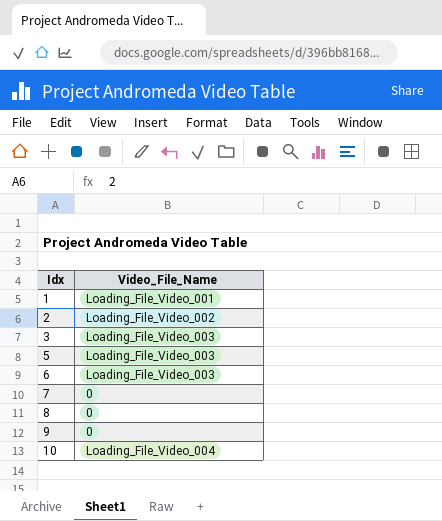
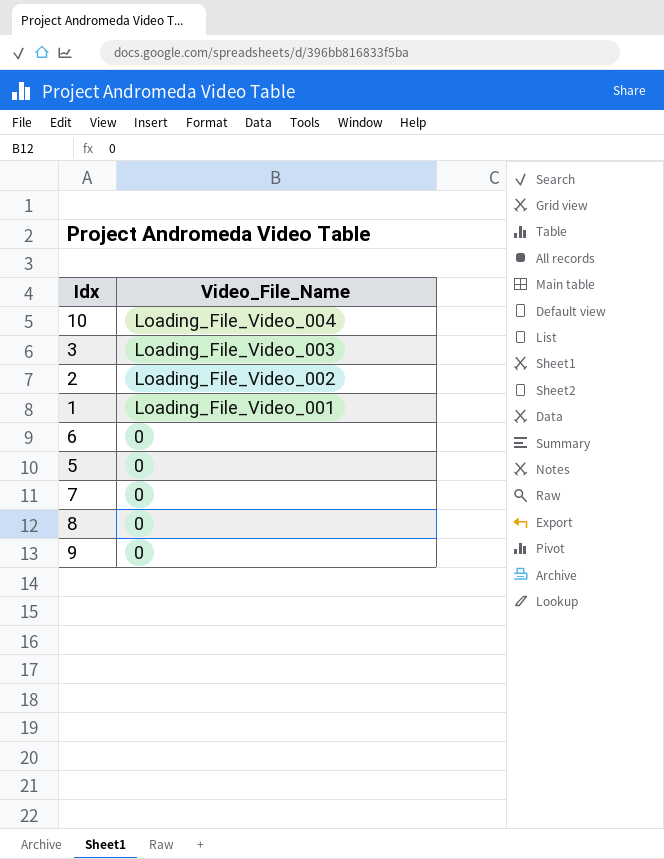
row order: Idx ascending -> Video_File_Name descending
6 | Video_File_Name: Loading_File_Video_003 -> 0
5 | Video_File_Name: Loading_File_Video_003 -> 0

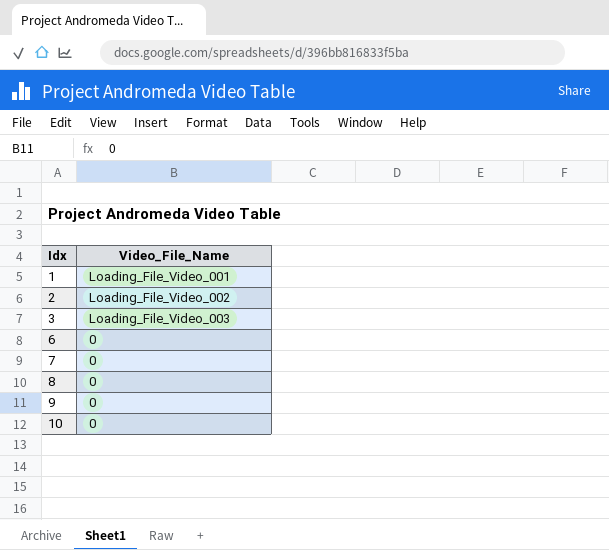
row order: Video_File_Name descending -> Idx ascending
row 5: 0 -> none
10 | Video_File_Name: Loading_File_Video_004 -> 0

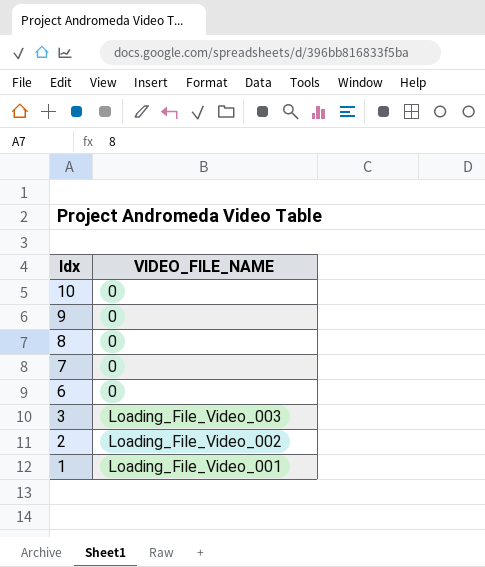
row order: Idx ascending -> Idx descending
column name: Video_File_Name -> VIDEO_FILE_NAME

